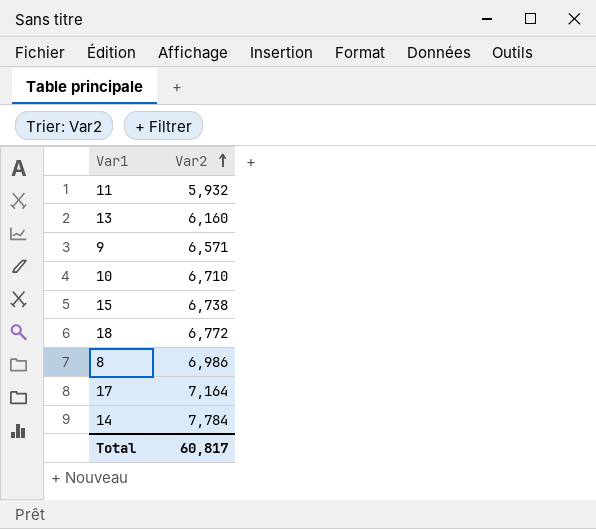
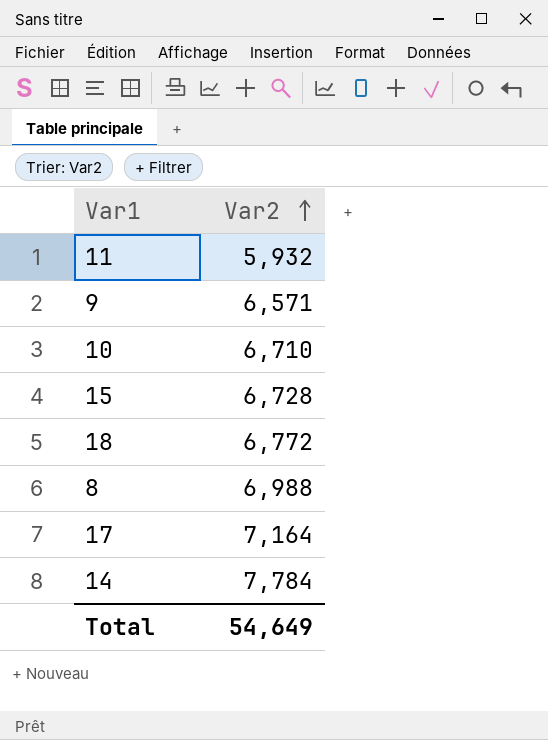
row 13: 6,160 -> none
15 | Var2: 6,738 -> 6,728
8 | Var2: 6,986 -> 6,988
Total | Var2: 60,817 -> 54,649

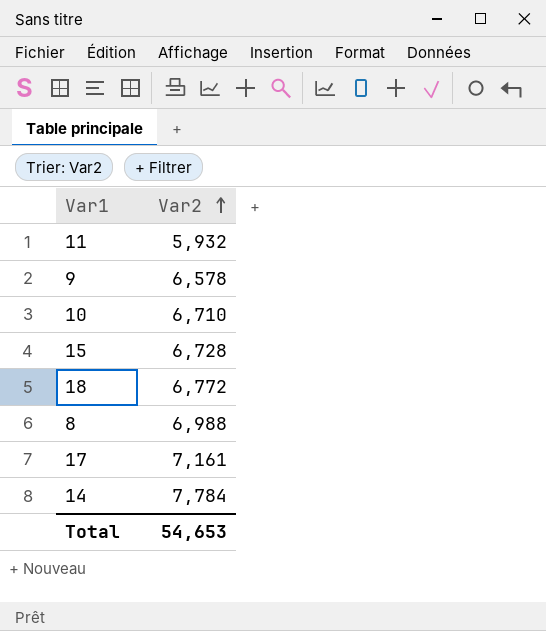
9 | Var2: 6,571 -> 6,578
17 | Var2: 7,164 -> 7,161
Total | Var2: 54,649 -> 54,653

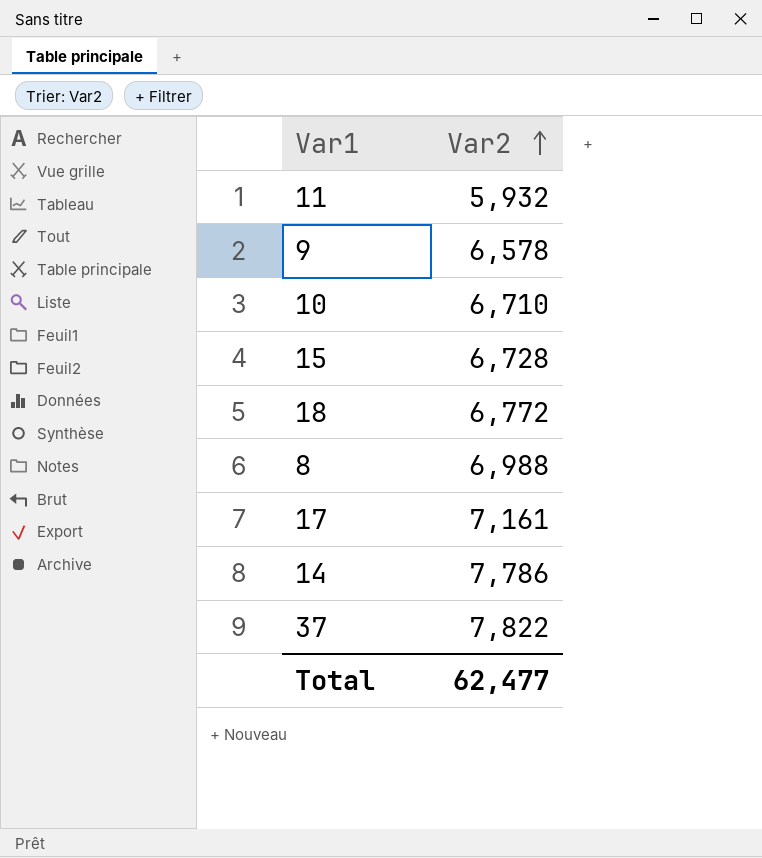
14 | Var2: 7,784 -> 7,786
row 37: none -> 7,822
Total | Var2: 54,653 -> 62,477

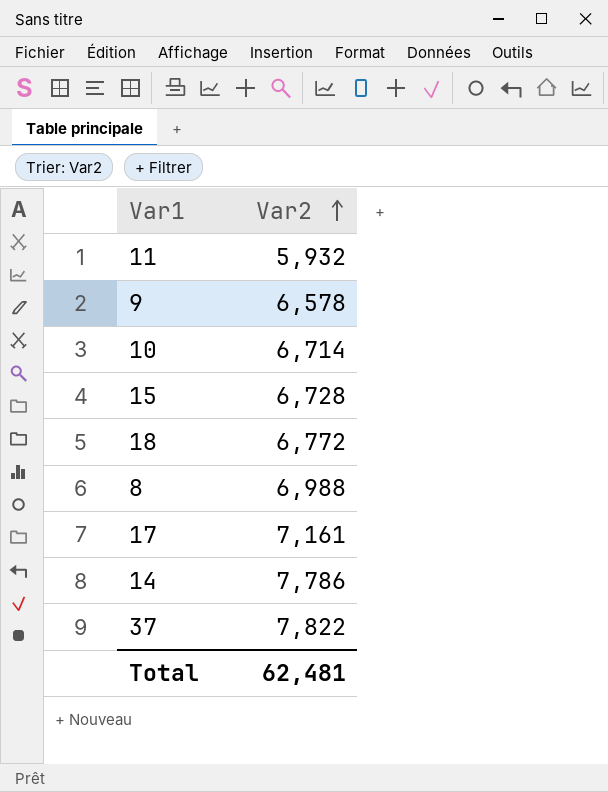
10 | Var2: 6,710 -> 6,714
Total | Var2: 62,477 -> 62,481

